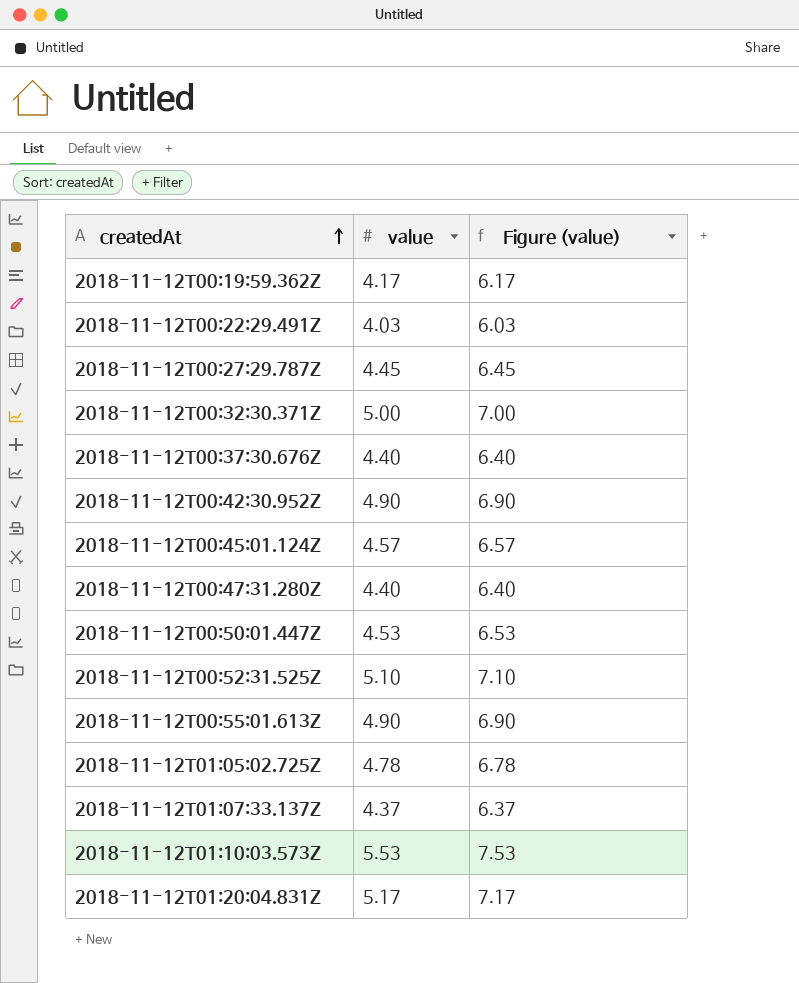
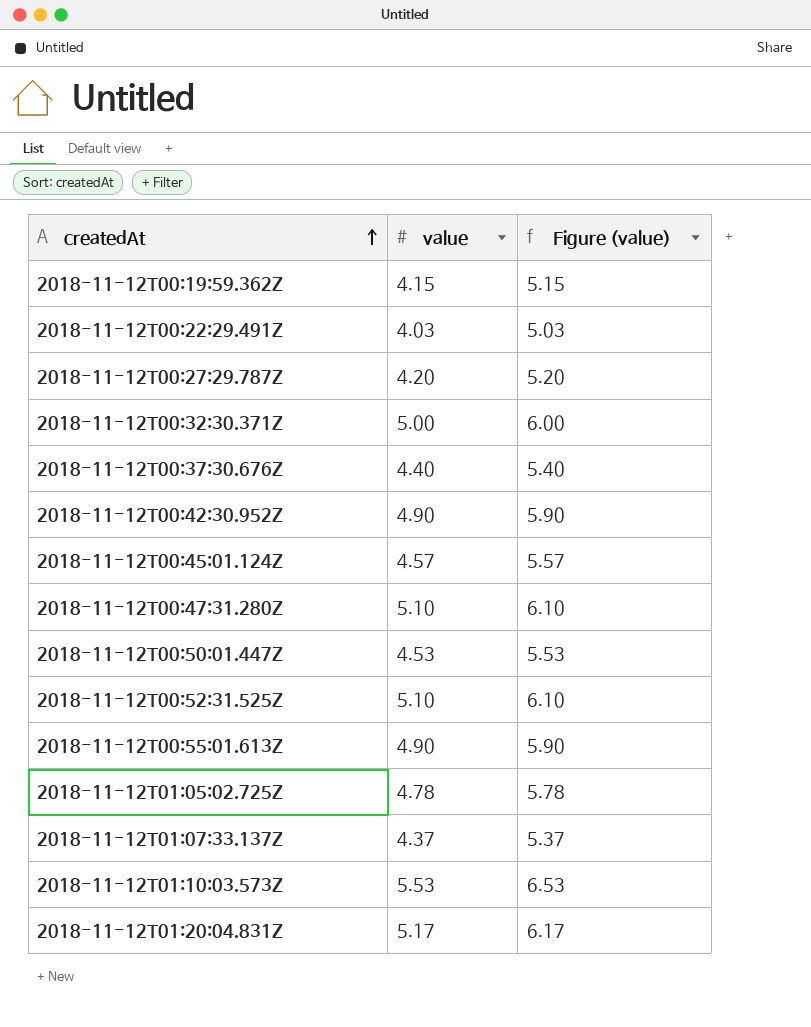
column Figure (value) | formula: [value] + 2 -> [value] + 1
2018-11-12T00:19:59.362Z | value: 4.17 -> 4.15
2018-11-12T00:27:29.787Z | value: 4.45 -> 4.20
2018-11-12T00:47:31.280Z | value: 4.40 -> 5.10

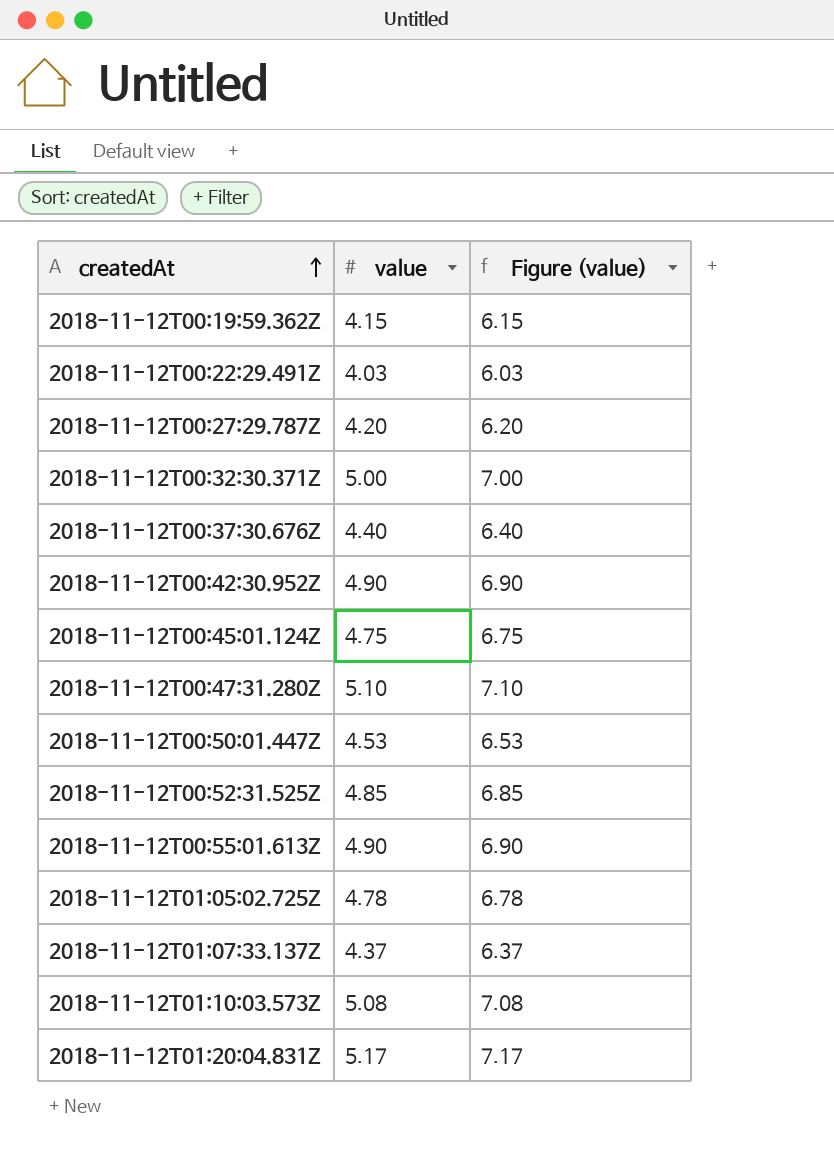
column Figure (value) | formula: [value] + 1 -> [value] + 2
2018-11-12T00:45:01.124Z | value: 4.57 -> 4.75
2018-11-12T00:52:31.525Z | value: 5.10 -> 4.85
2018-11-12T01:10:03.573Z | value: 5.53 -> 5.08

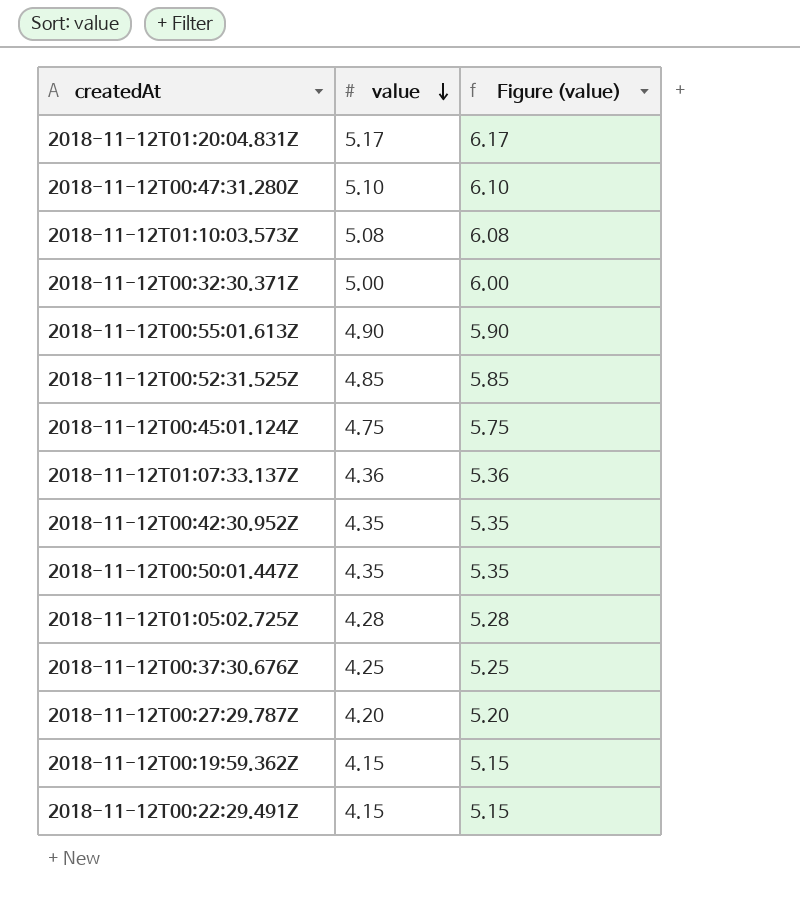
row order: createdAt ascending -> value descending
column Figure (value) | formula: [value] + 2 -> [value] + 1
2018-11-12T01:07:33.137Z | value: 4.37 -> 4.36
2018-11-12T00:42:30.952Z | value: 4.90 -> 4.35
2018-11-12T00:50:01.447Z | value: 4.53 -> 4.35
2018-11-12T01:05:02.725Z | value: 4.78 -> 4.28
2018-11-12T00:37:30.676Z | value: 4.40 -> 4.25
2018-11-12T00:22:29.491Z | value: 4.03 -> 4.15

